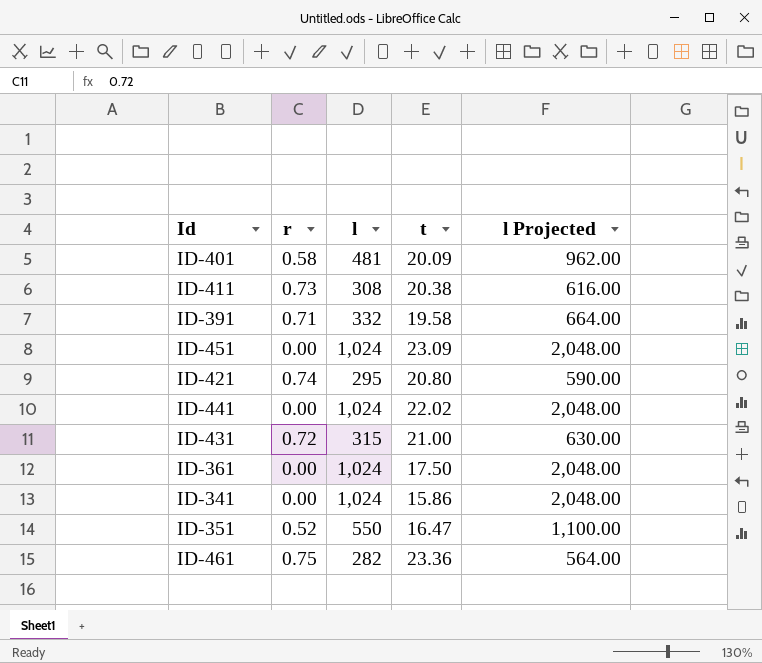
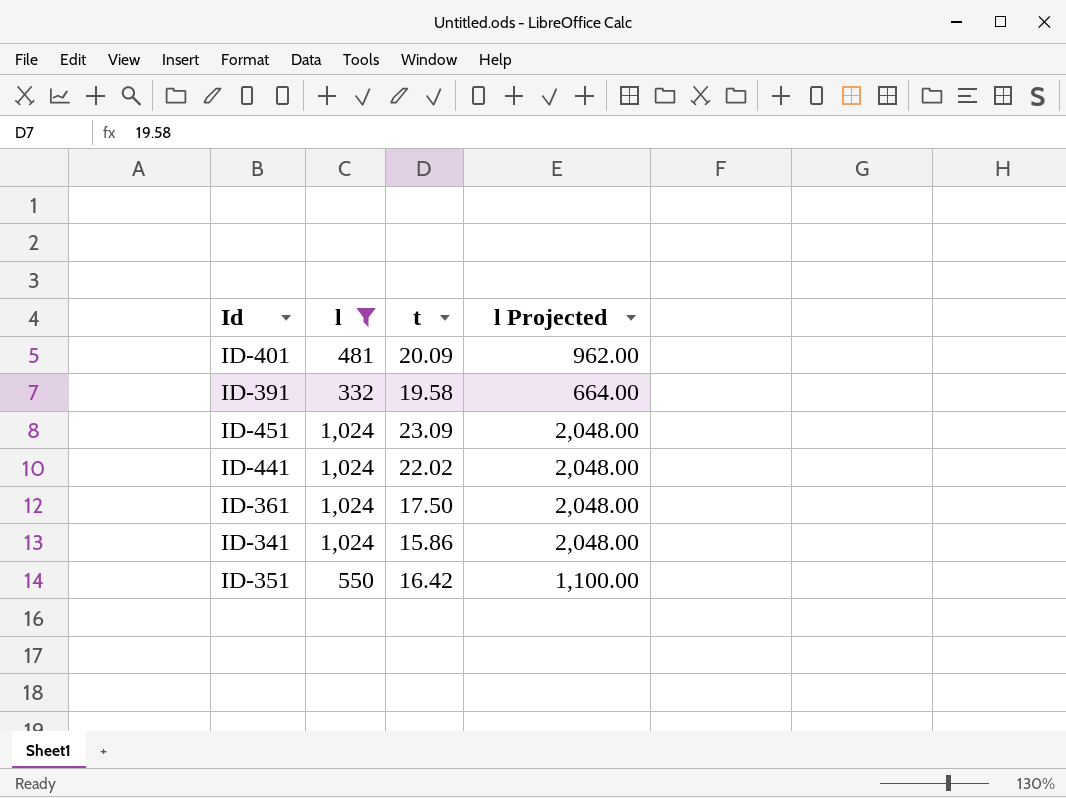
filter: none -> l >= 332
column r | position: 2 -> none
ID-351 | t: 16.47 -> 16.42

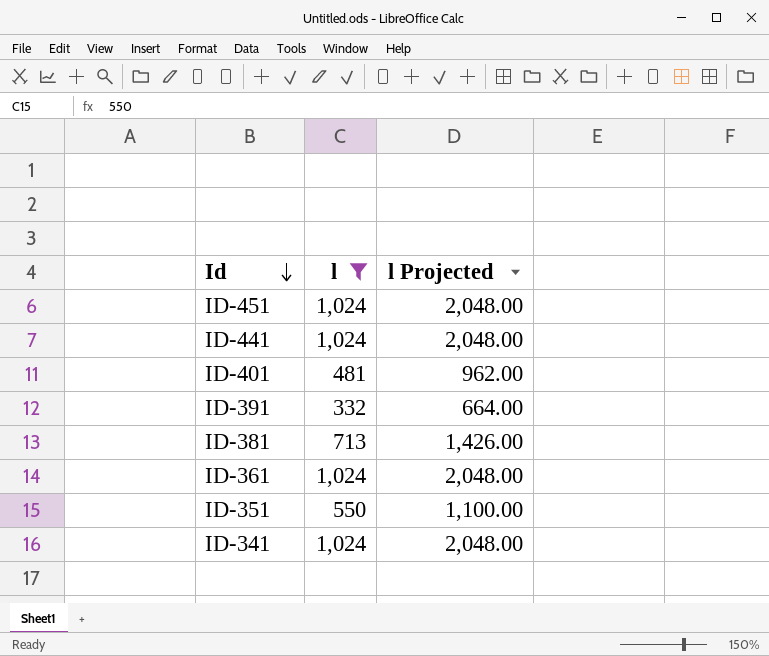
row order: none -> Id descending
column t | position: 3 -> none
row ID-381: none -> 713 | 1,426.00

